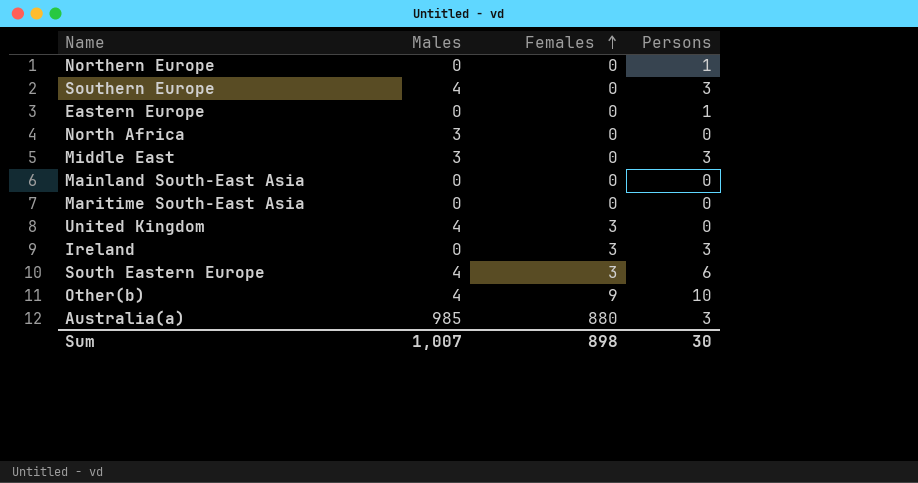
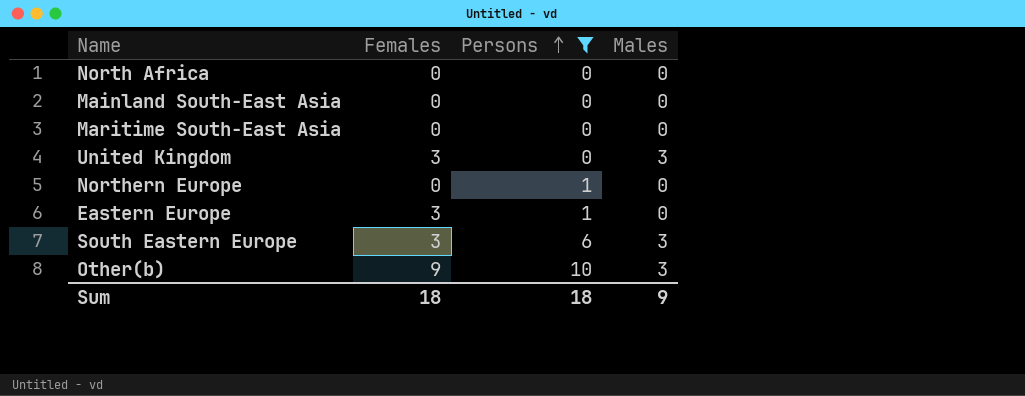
filter: none -> Persons != 3
row order: Females ascending -> Persons ascending
column Males | position: 2 -> 4
North Africa | Males: 3 -> 0
United Kingdom | Males: 4 -> 3
Eastern Europe | Females: 0 -> 3
South Eastern Europe | Males: 4 -> 3
Other(b) | Males: 4 -> 3
Sum | Females: 898 -> 18
Sum | Persons: 30 -> 18
Sum | Males: 1,007 -> 9

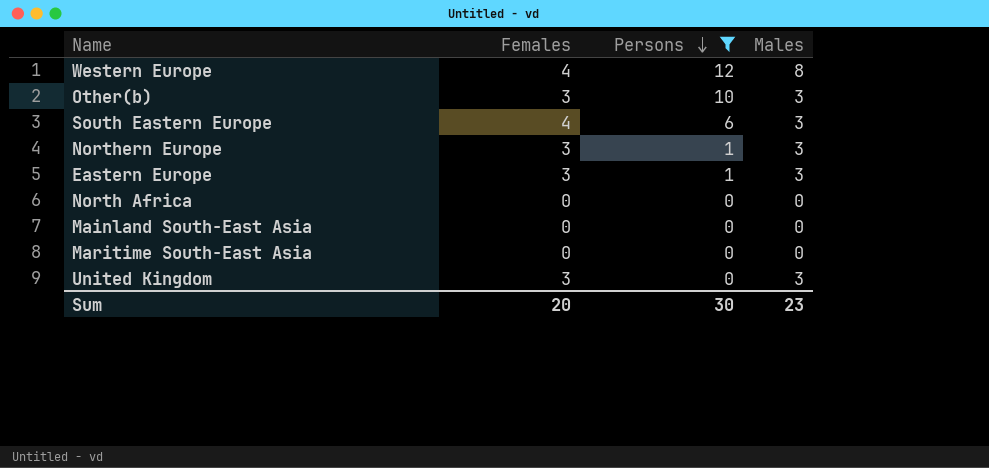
row order: Persons ascending -> Persons descending
row Western Europe: none -> 4 | 12 | 8
Other(b) | Females: 9 -> 3
South Eastern Europe | Females: 3 -> 4
Northern Europe | Females: 0 -> 3
Northern Europe | Males: 0 -> 3
Eastern Europe | Males: 0 -> 3
Sum | Females: 18 -> 20
Sum | Persons: 18 -> 30
Sum | Males: 9 -> 23

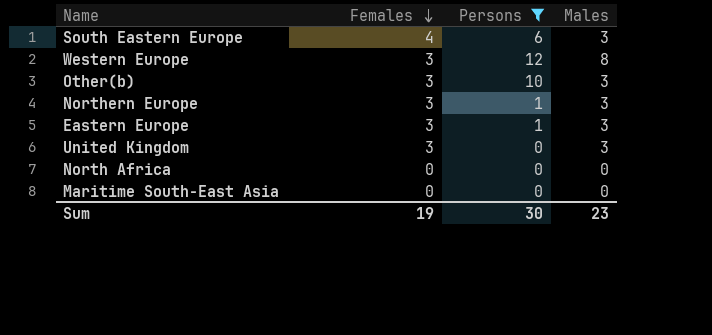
row order: Persons descending -> Females descending
row Mainland South-East Asia: 0 | 0 | 0 -> none
Western Europe | Females: 4 -> 3
Sum | Females: 20 -> 19

